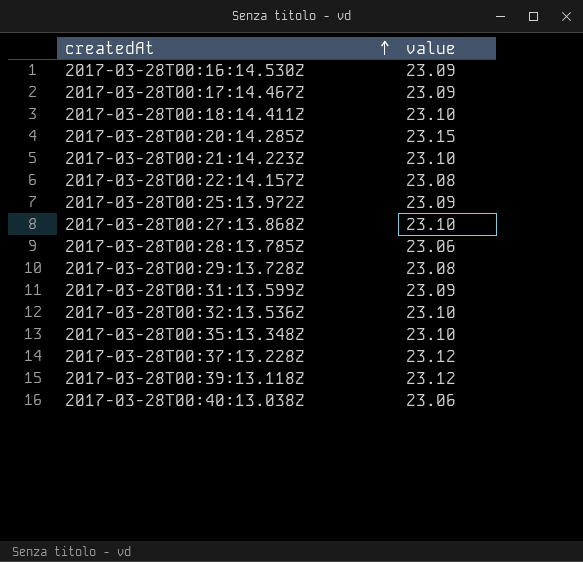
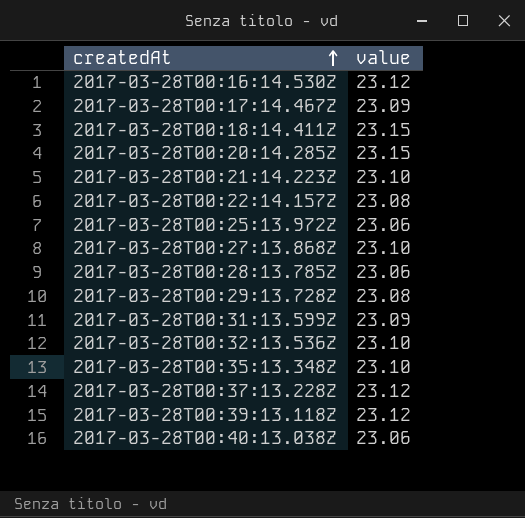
2017-03-28T00:16:14.530Z | value: 23.09 -> 23.12
2017-03-28T00:18:14.411Z | value: 23.10 -> 23.15
2017-03-28T00:25:13.972Z | value: 23.09 -> 23.06

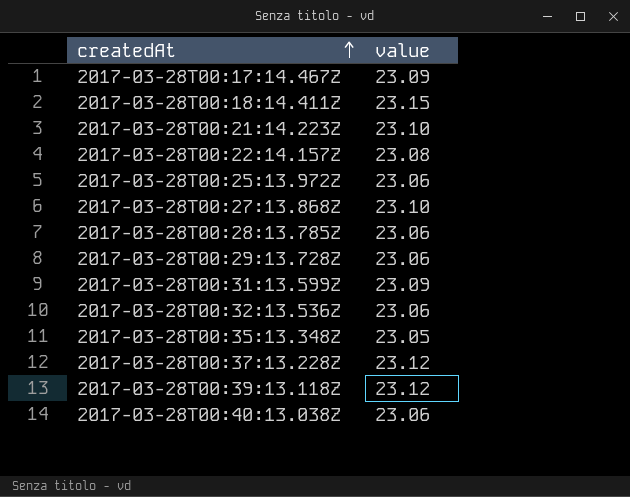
row 2017-03-28T00:16:14.530Z: 23.12 -> none
row 2017-03-28T00:20:14.285Z: 23.15 -> none
2017-03-28T00:29:13.728Z | value: 23.08 -> 23.06
2017-03-28T00:32:13.536Z | value: 23.10 -> 23.06
2017-03-28T00:35:13.348Z | value: 23.10 -> 23.05

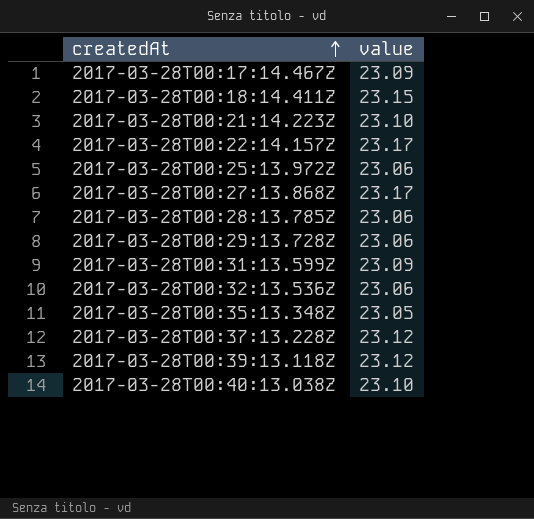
2017-03-28T00:22:14.157Z | value: 23.08 -> 23.17
2017-03-28T00:27:13.868Z | value: 23.10 -> 23.17
2017-03-28T00:40:13.038Z | value: 23.06 -> 23.10

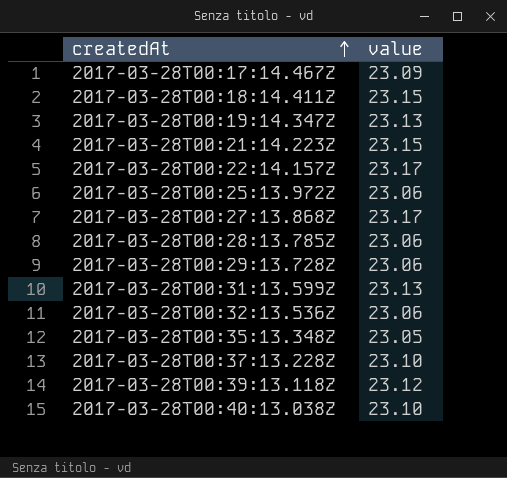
row 2017-03-28T00:19:14.347Z: none -> 23.13
2017-03-28T00:21:14.223Z | value: 23.10 -> 23.15
2017-03-28T00:31:13.599Z | value: 23.09 -> 23.13
2017-03-28T00:37:13.228Z | value: 23.12 -> 23.10

